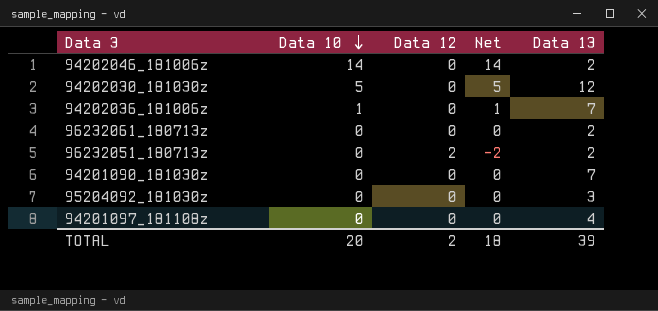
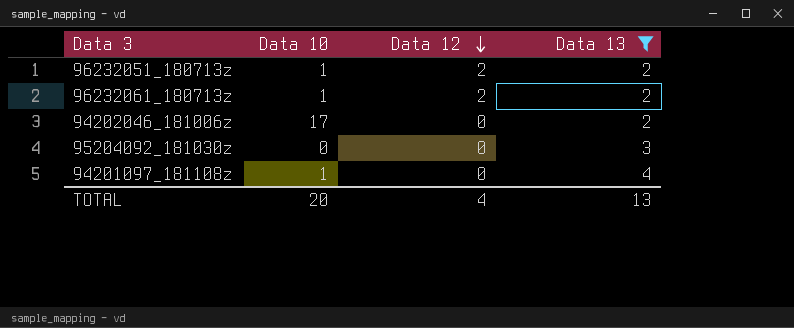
filter: none -> Data 13 <= 4
row order: Data 10 descending -> Data 12 descending
column Net | formula: [Data 10] - [Data 12] -> none
96232051_180713z | Data 10: 0 -> 1
96232061_180713z | Data 10: 0 -> 1
96232061_180713z | Data 12: 0 -> 2
94202046_181006z | Data 10: 14 -> 17
94201097_181108z | Data 10: 0 -> 1
TOTAL | Data 12: 2 -> 4
TOTAL | Data 13: 39 -> 13

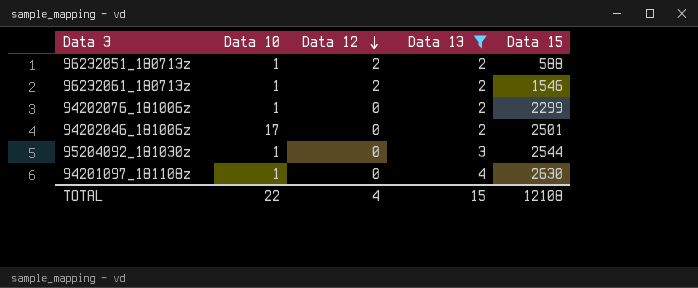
column Data 15 | position: none -> 5
row 94202076_181006z: none -> 1 | 0 | 2 | 2299
95204092_181030z | Data 10: 0 -> 1
TOTAL | Data 10: 20 -> 22
TOTAL | Data 13: 13 -> 15

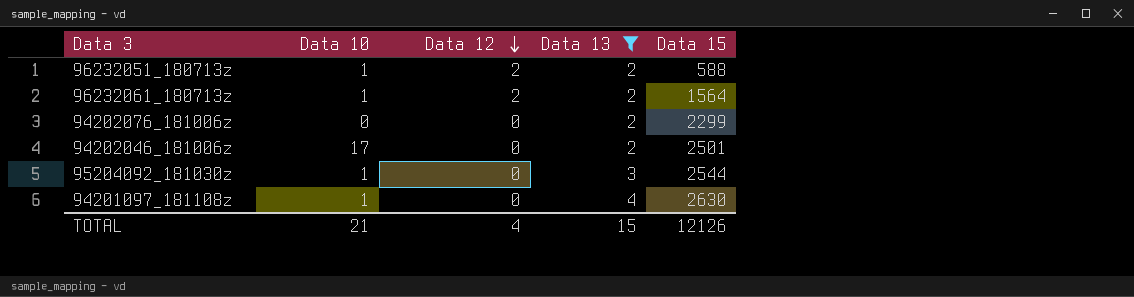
96232061_180713z | Data 15: 1546 -> 1564
94202076_181006z | Data 10: 1 -> 0
TOTAL | Data 10: 22 -> 21
TOTAL | Data 15: 12108 -> 12126

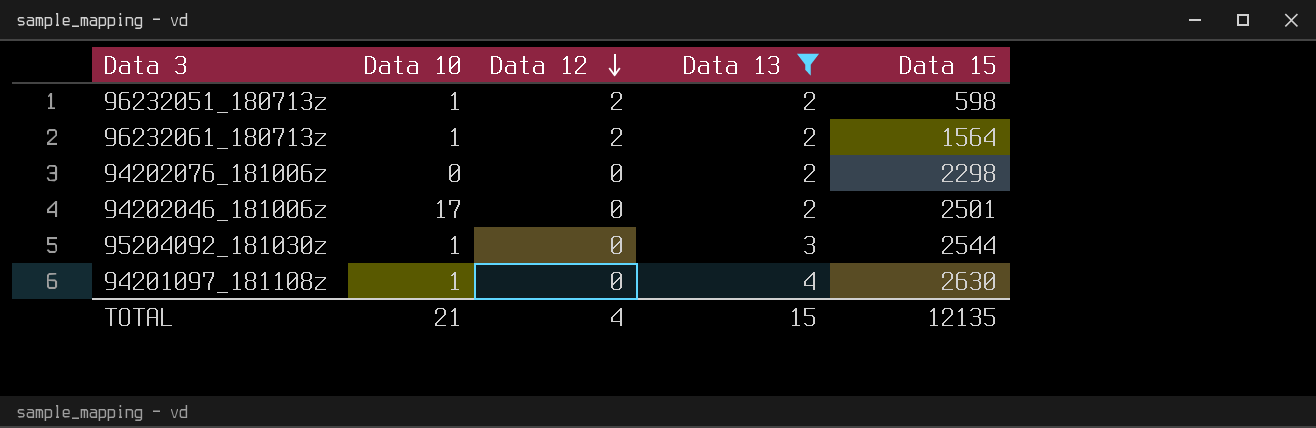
96232051_180713z | Data 15: 588 -> 598
94202076_181006z | Data 15: 2299 -> 2298
TOTAL | Data 15: 12126 -> 12135

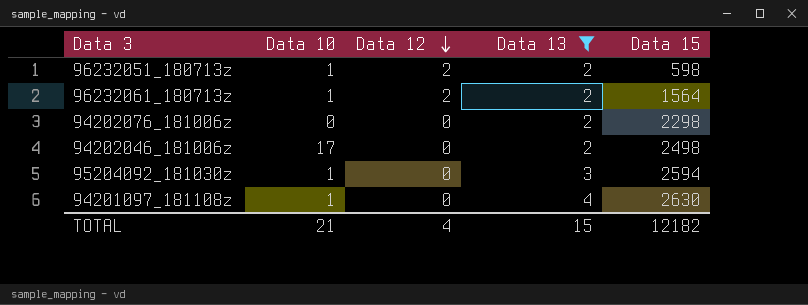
94202046_181006z | Data 15: 2501 -> 2498
95204092_181030z | Data 15: 2544 -> 2594
TOTAL | Data 15: 12135 -> 12182

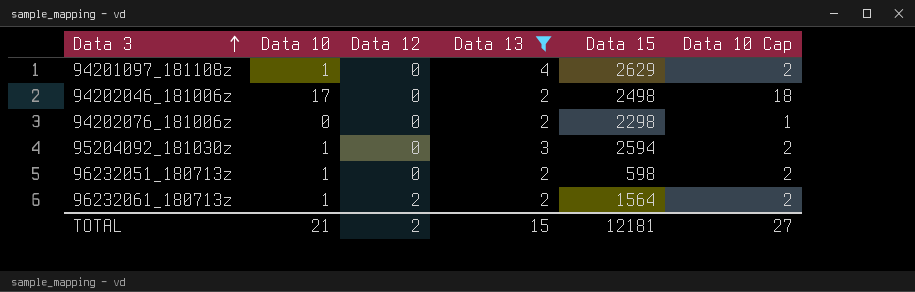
row order: Data 12 descending -> Data 3 ascending
column Data 10 Cap | formula: none -> [Data 10] + 1
94201097_181108z | Data 15: 2630 -> 2629
96232051_180713z | Data 12: 2 -> 0
TOTAL | Data 12: 4 -> 2
TOTAL | Data 15: 12182 -> 12181

